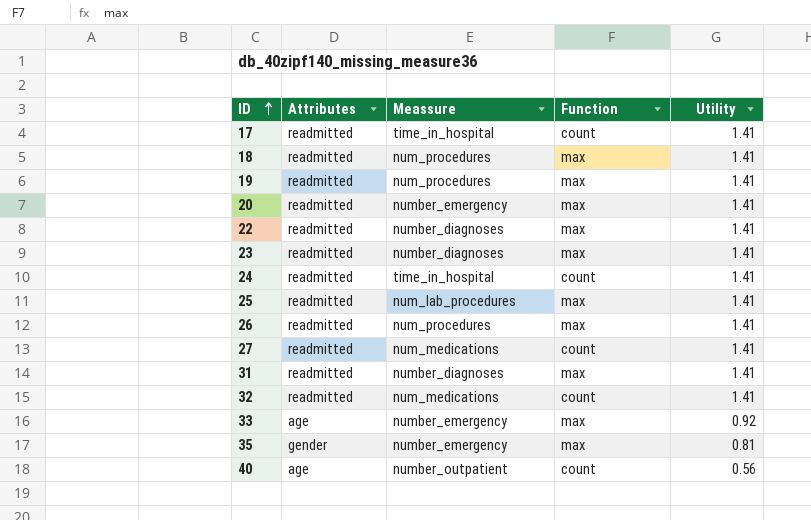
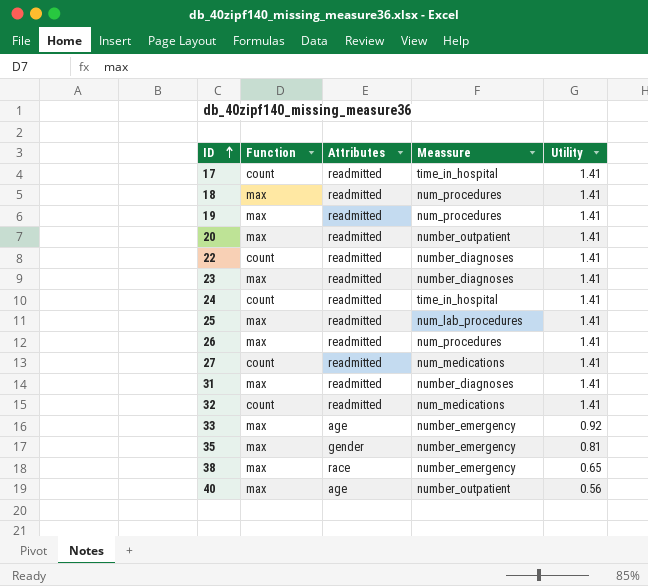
column Function | position: 4 -> 2
20 | Meassure: number_emergency -> number_outpatient
22 | Function: max -> count
row 38: none -> max | race | number_emergency | 0.65
40 | Function: count -> max

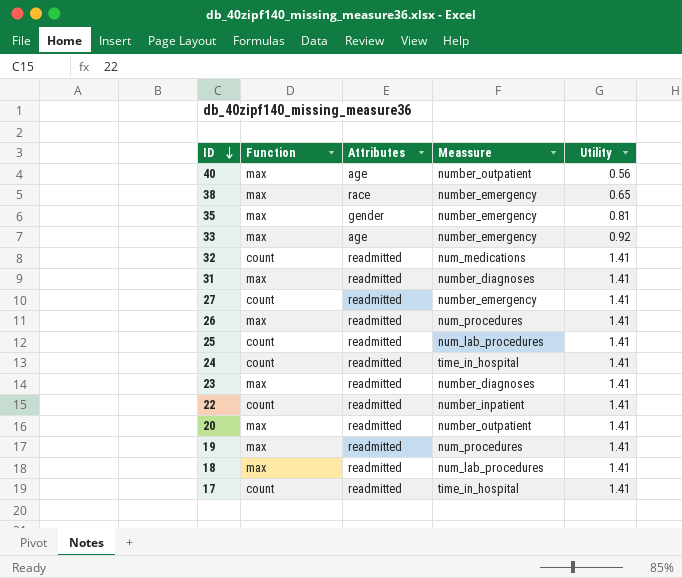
row order: ID ascending -> ID descending
27 | Meassure: num_medications -> number_emergency
25 | Function: max -> count
22 | Meassure: number_diagnoses -> number_inpatient
18 | Meassure: num_procedures -> num_lab_procedures

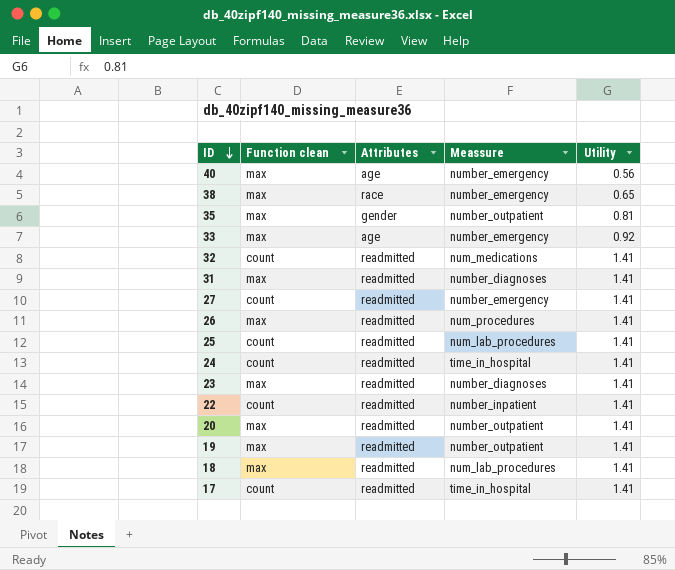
column name: Function -> Function clean
40 | Meassure: number_outpatient -> number_emergency
35 | Meassure: number_emergency -> number_outpatient
19 | Meassure: num_procedures -> number_outpatient

